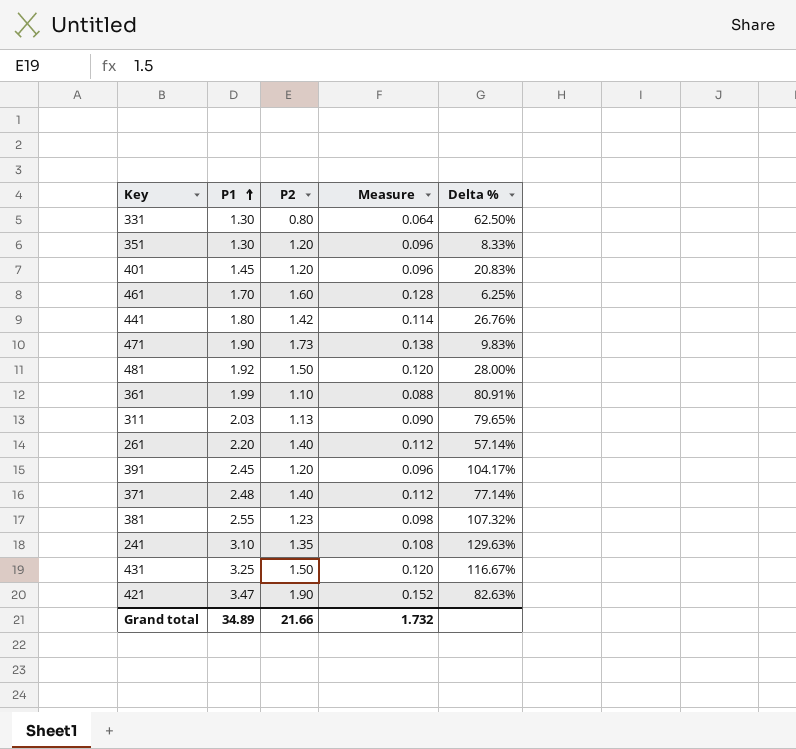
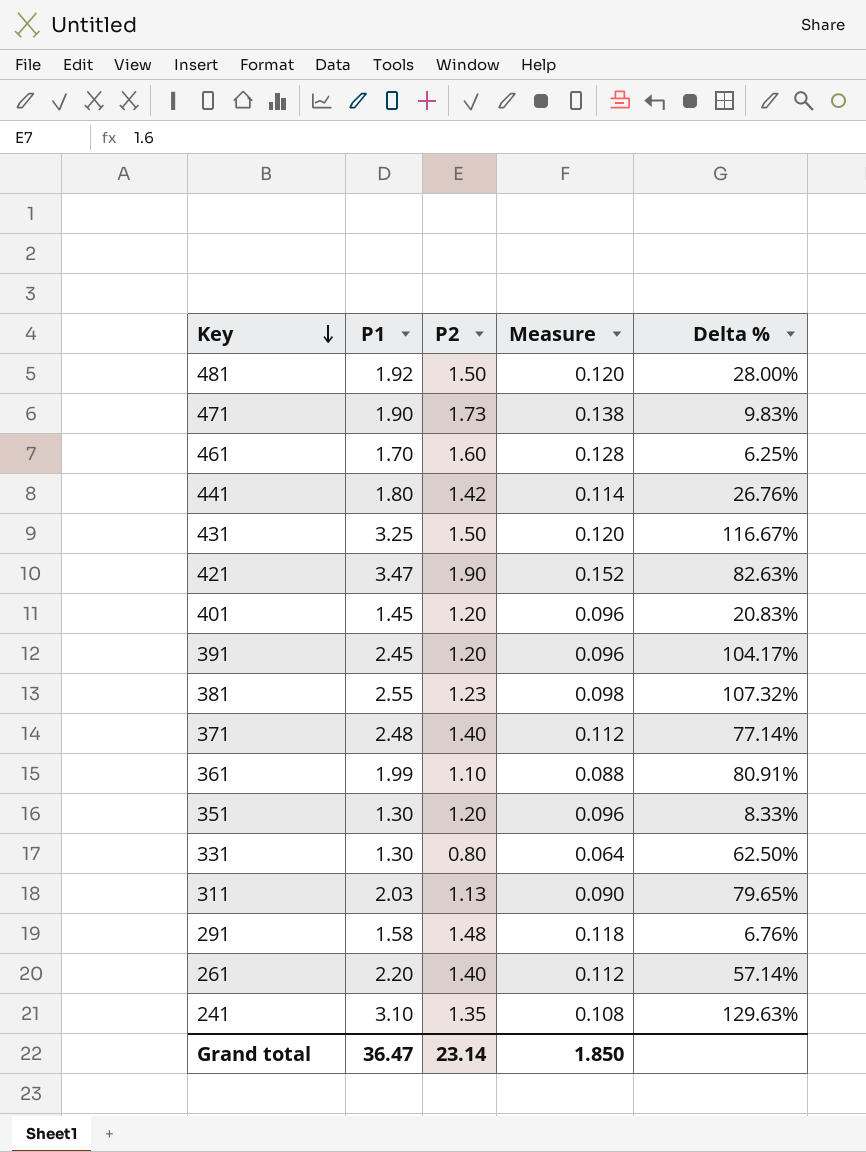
row order: P1 ascending -> Key descending
row 291: none -> 1.58 | 1.48 | 0.118 | 6.76%
Grand total | P1: 34.89 -> 36.47
Grand total | P2: 21.66 -> 23.14
Grand total | Measure: 1.732 -> 1.850

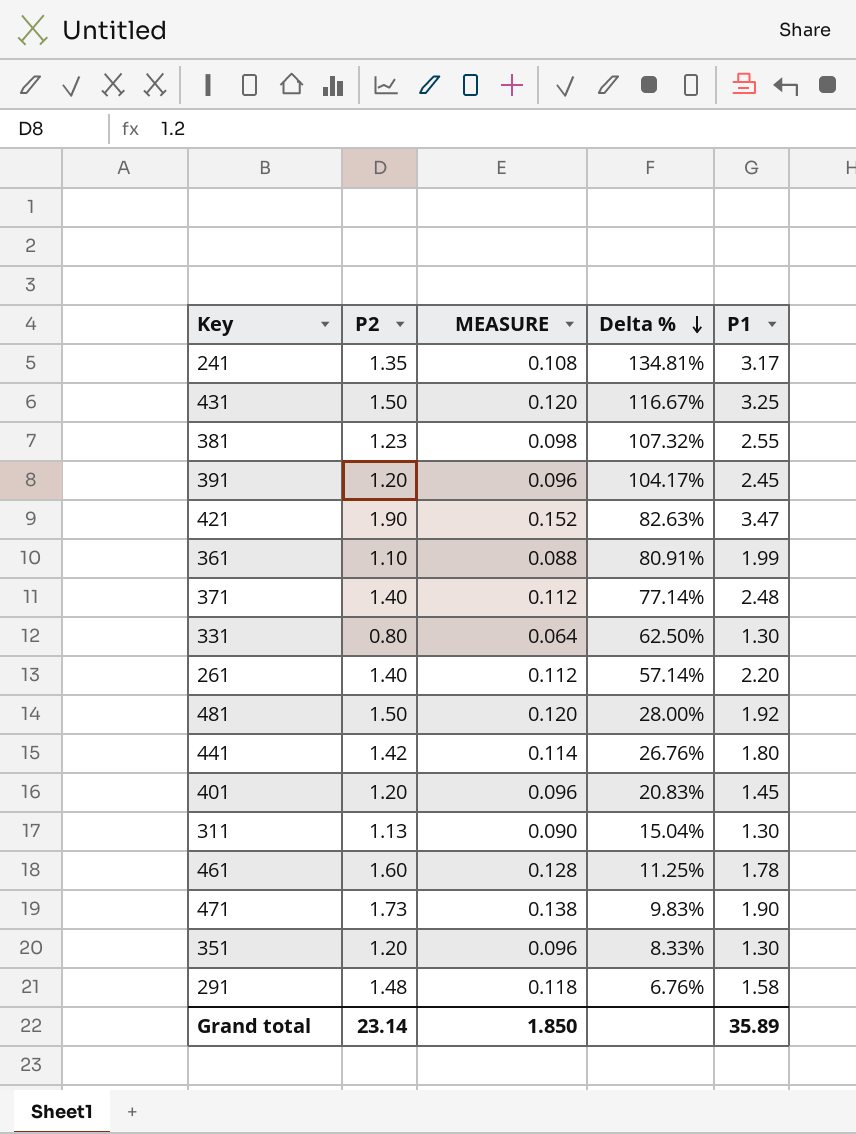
row order: Key descending -> Delta % descending
column name: Measure -> MEASURE
column P1 | position: 2 -> 5
241 | Delta %: 129.63% -> 134.81%
241 | P1: 3.10 -> 3.17
311 | Delta %: 79.65% -> 15.04%
311 | P1: 2.03 -> 1.30
461 | Delta %: 6.25% -> 11.25%
461 | P1: 1.70 -> 1.78
Grand total | P1: 36.47 -> 35.89

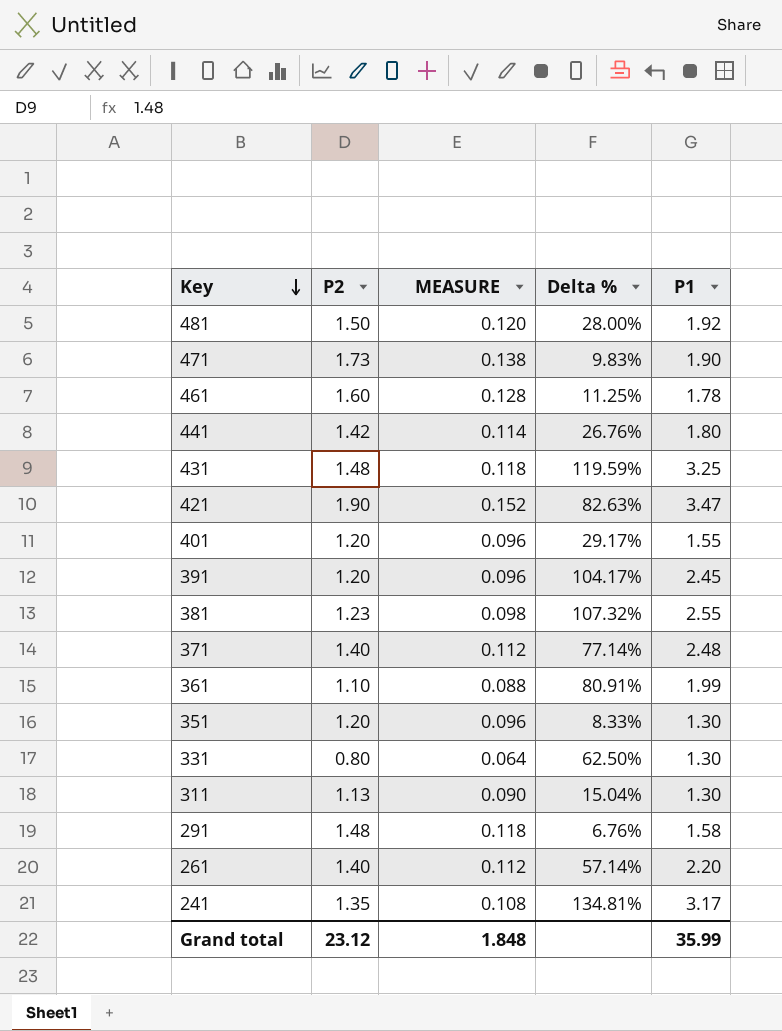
row order: Delta % descending -> Key descending
431 | P2: 1.50 -> 1.48
431 | MEASURE: 0.120 -> 0.118
431 | Delta %: 116.67% -> 119.59%
401 | Delta %: 20.83% -> 29.17%
401 | P1: 1.45 -> 1.55
Grand total | P2: 23.14 -> 23.12
Grand total | MEASURE: 1.850 -> 1.848
Grand total | P1: 35.89 -> 35.99

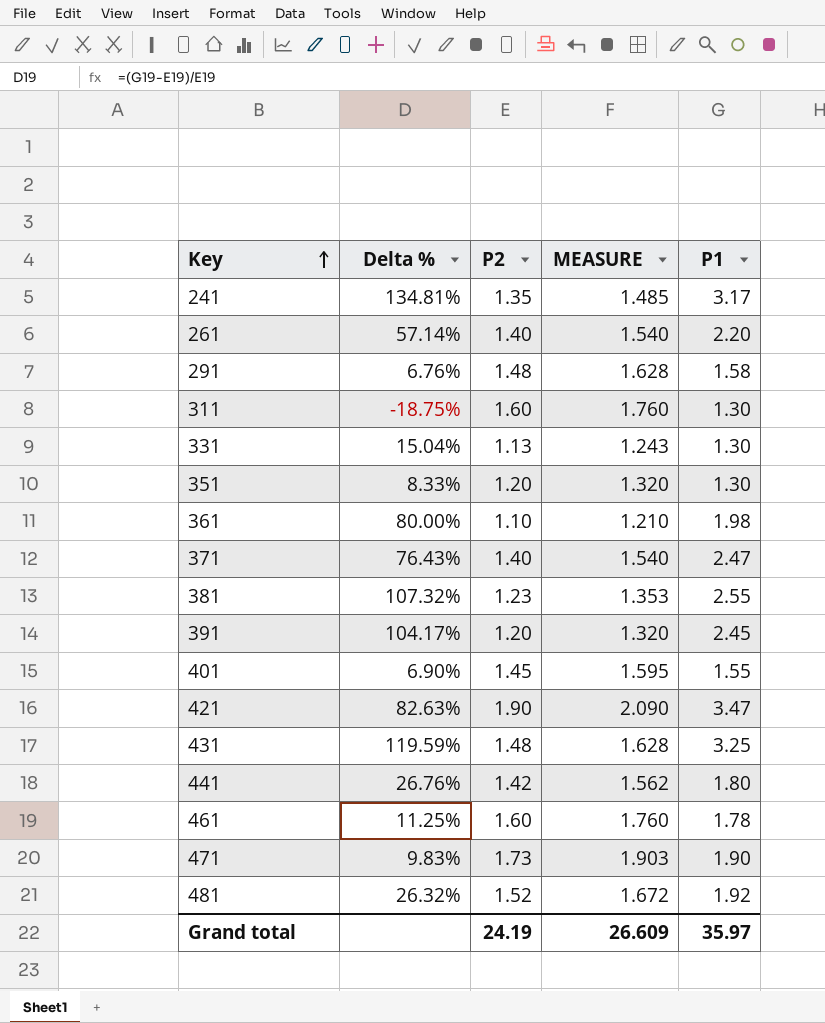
row order: Key descending -> Key ascending
column Delta % | position: 4 -> 2
column MEASURE | formula: [P2] * 0.08 -> [P2] * 1.1
311 | Delta %: 15.04% -> -18.75%
311 | P2: 1.13 -> 1.60
331 | Delta %: 62.50% -> 15.04%
331 | P2: 0.80 -> 1.13
361 | Delta %: 80.91% -> 80.00%
361 | P1: 1.99 -> 1.98
371 | Delta %: 77.14% -> 76.43%
371 | P1: 2.48 -> 2.47
401 | Delta %: 29.17% -> 6.90%
401 | P2: 1.20 -> 1.45
481 | Delta %: 28.00% -> 26.32%
481 | P2: 1.50 -> 1.52
Grand total | P2: 23.12 -> 24.19
Grand total | MEASURE: 1.848 -> 26.609
Grand total | P1: 35.99 -> 35.97

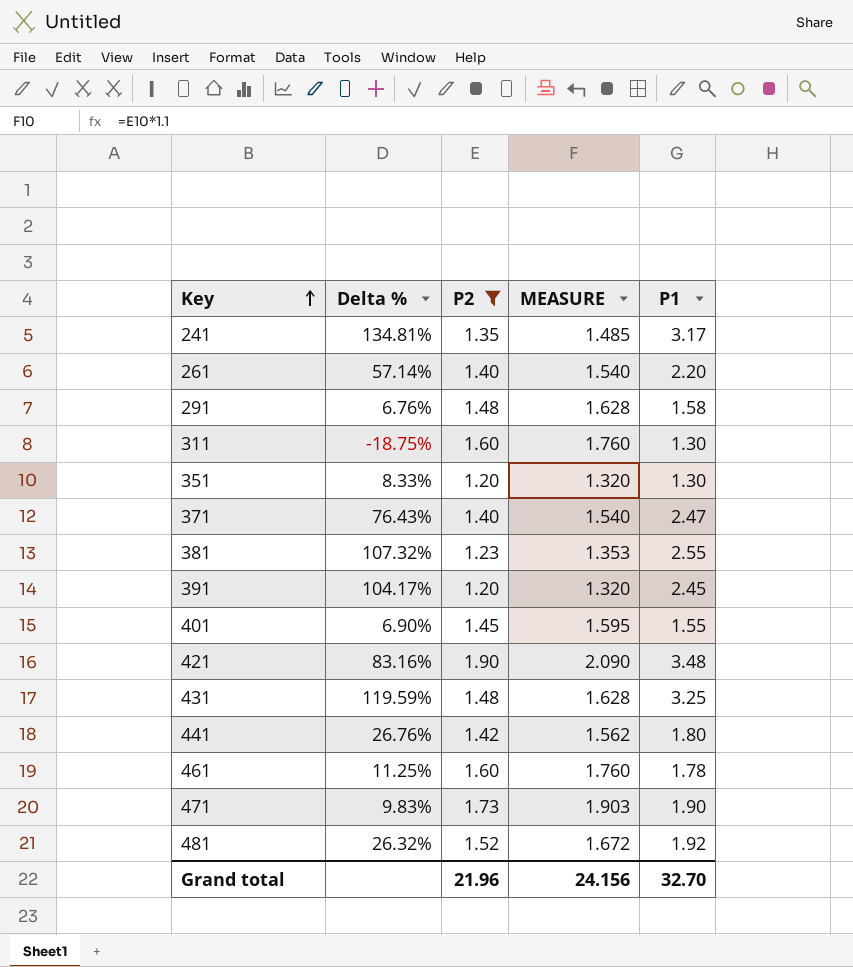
filter: none -> P2 >= 1.20
421 | Delta %: 82.63% -> 83.16%
421 | P1: 3.47 -> 3.48
Grand total | P2: 24.19 -> 21.96
Grand total | MEASURE: 26.609 -> 24.156
Grand total | P1: 35.97 -> 32.70

